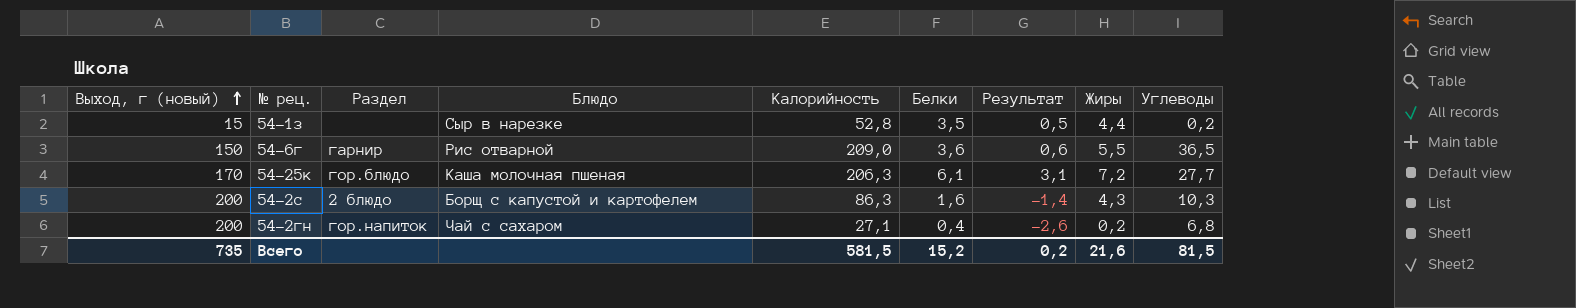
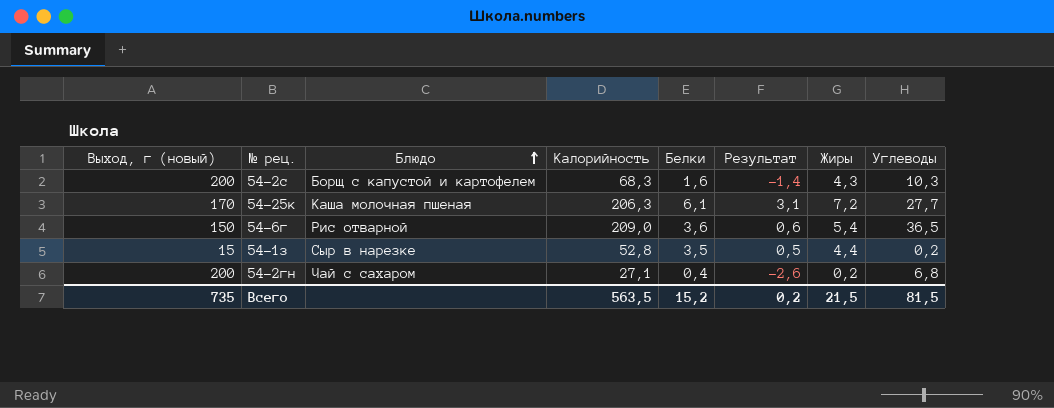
row order: Выход, г (новый) ascending -> Блюдо ascending
column Раздел | position: 3 -> none
54-2с | Калорийность: 86,3 -> 68,3
54-6г | Жиры: 5,5 -> 5,4
Всего | Калорийность: 581,5 -> 563,5
Всего | Жиры: 21,6 -> 21,5

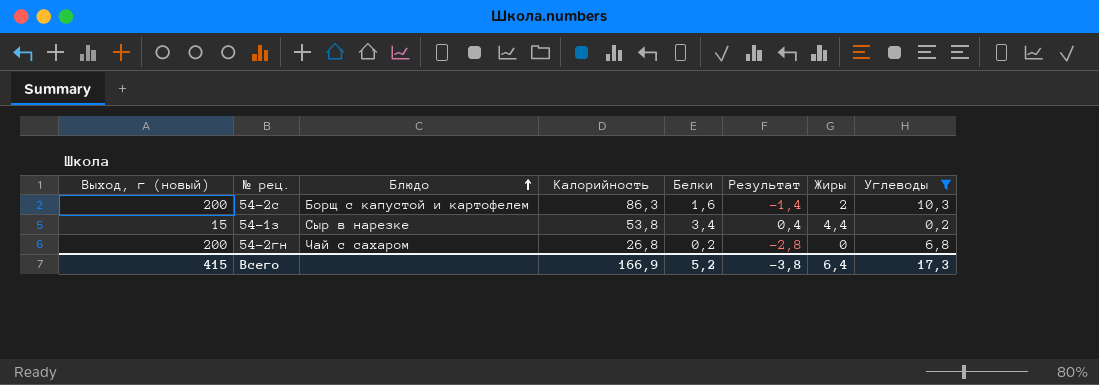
filter: none -> Углеводы <= 10,3
54-2с | Калорийность: 68,3 -> 86,3
54-2с | Жиры: 4,3 -> 2
54-1з | Калорийность: 52,8 -> 53,8
54-1з | Белки: 3,5 -> 3,4
54-1з | Результат: 0,5 -> 0,4
54-2гн | Калорийность: 27,1 -> 26,8
54-2гн | Белки: 0,4 -> 0,2
54-2гн | Результат: -2,6 -> -2,8
54-2гн | Жиры: 0,2 -> 0
Всего | Выход, г (новый): 735 -> 415
Всего | Калорийность: 563,5 -> 166,9
Всего | Белки: 15,2 -> 5,2
Всего | Результат: 0,2 -> -3,8
Всего | Жиры: 21,5 -> 6,4
Всего | Углеводы: 81,5 -> 17,3

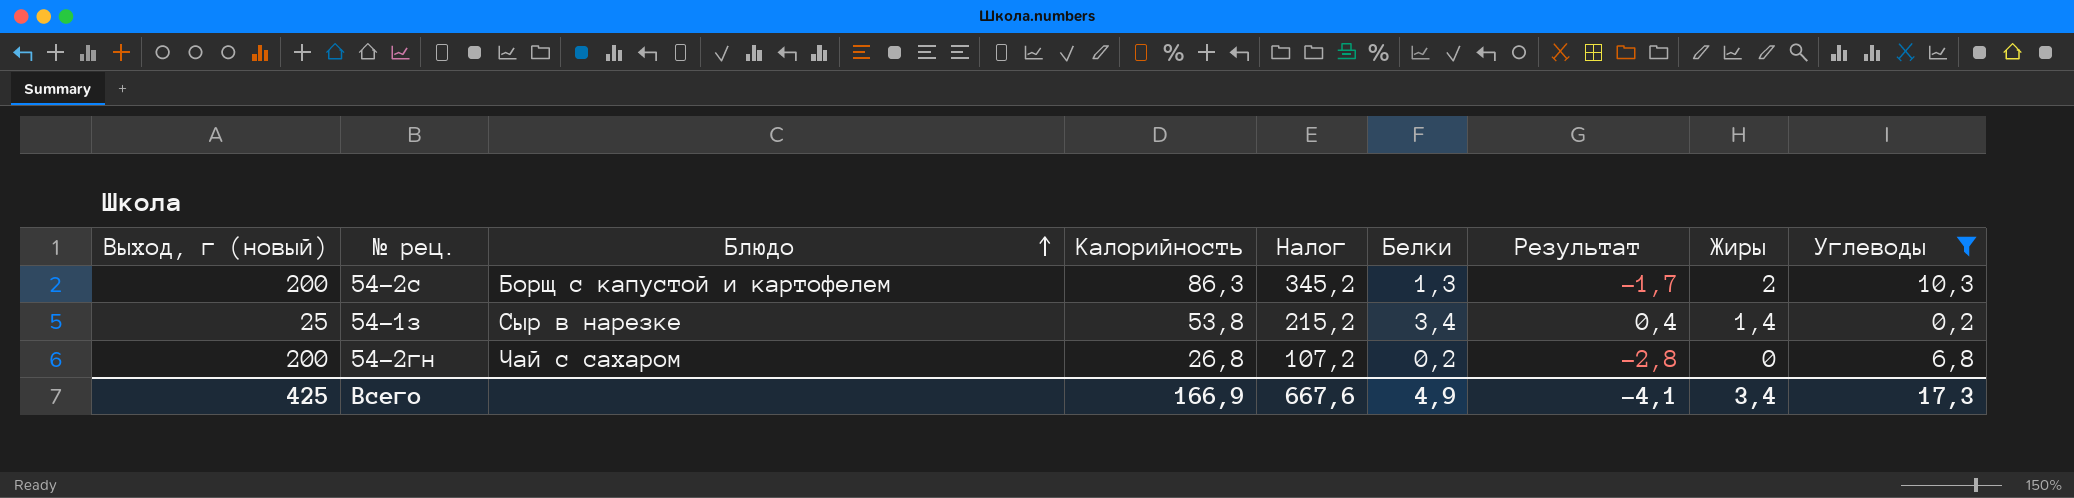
column Налог | formula: none -> [Калорийность] * 4
54-2с | Белки: 1,6 -> 1,3
54-2с | Результат: -1,4 -> -1,7
54-1з | Выход, г (новый): 15 -> 25
54-1з | Жиры: 4,4 -> 1,4
Всего | Выход, г (новый): 415 -> 425
Всего | Белки: 5,2 -> 4,9
Всего | Результат: -3,8 -> -4,1
Всего | Жиры: 6,4 -> 3,4

